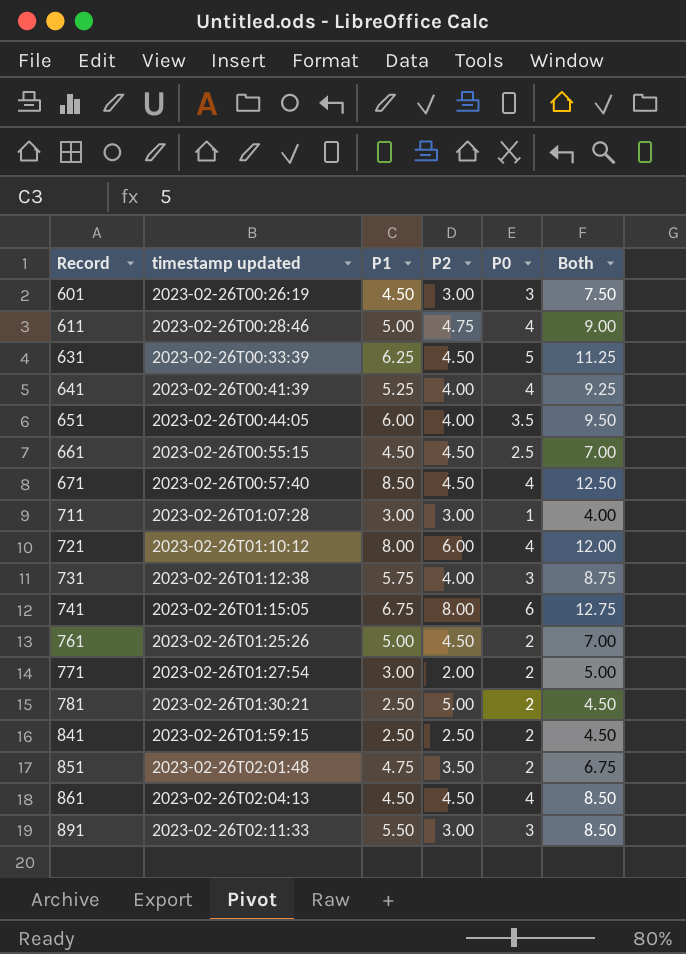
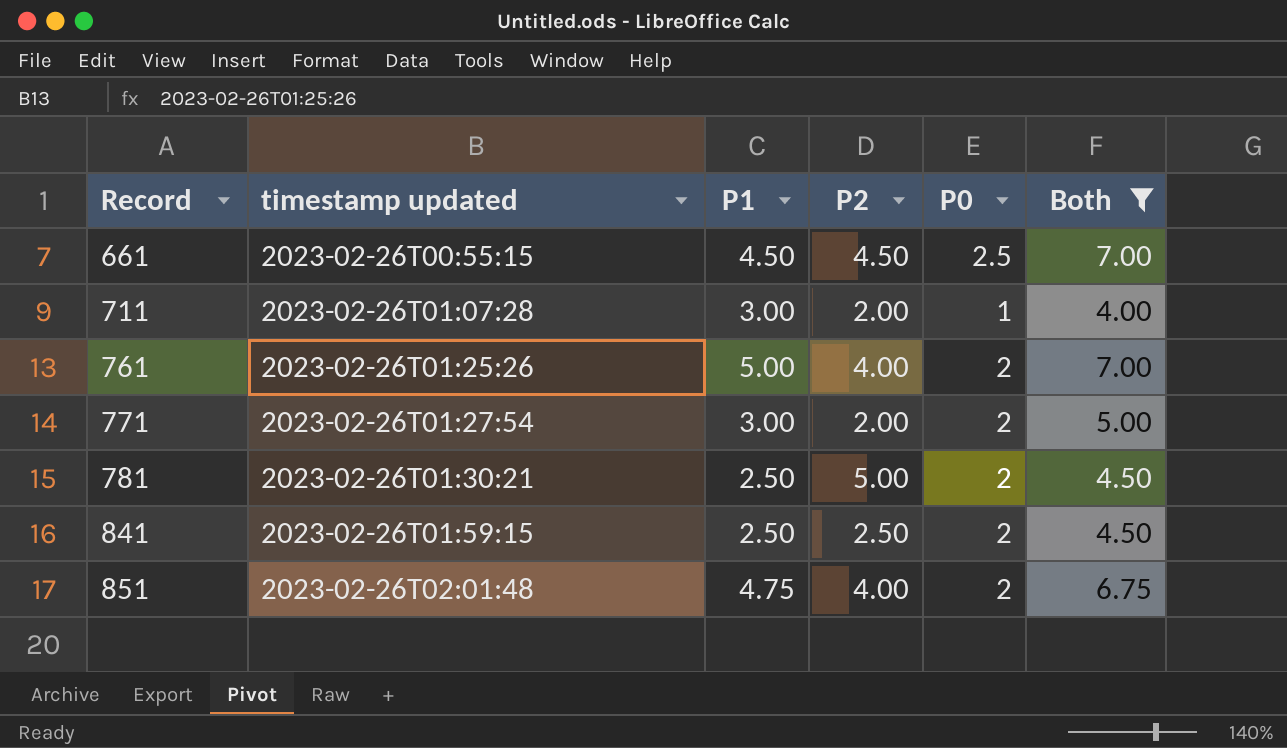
filter: none -> Both <= 7.00
711 | P2: 3.00 -> 2.00
761 | P2: 4.50 -> 4.00
851 | P2: 3.50 -> 4.00

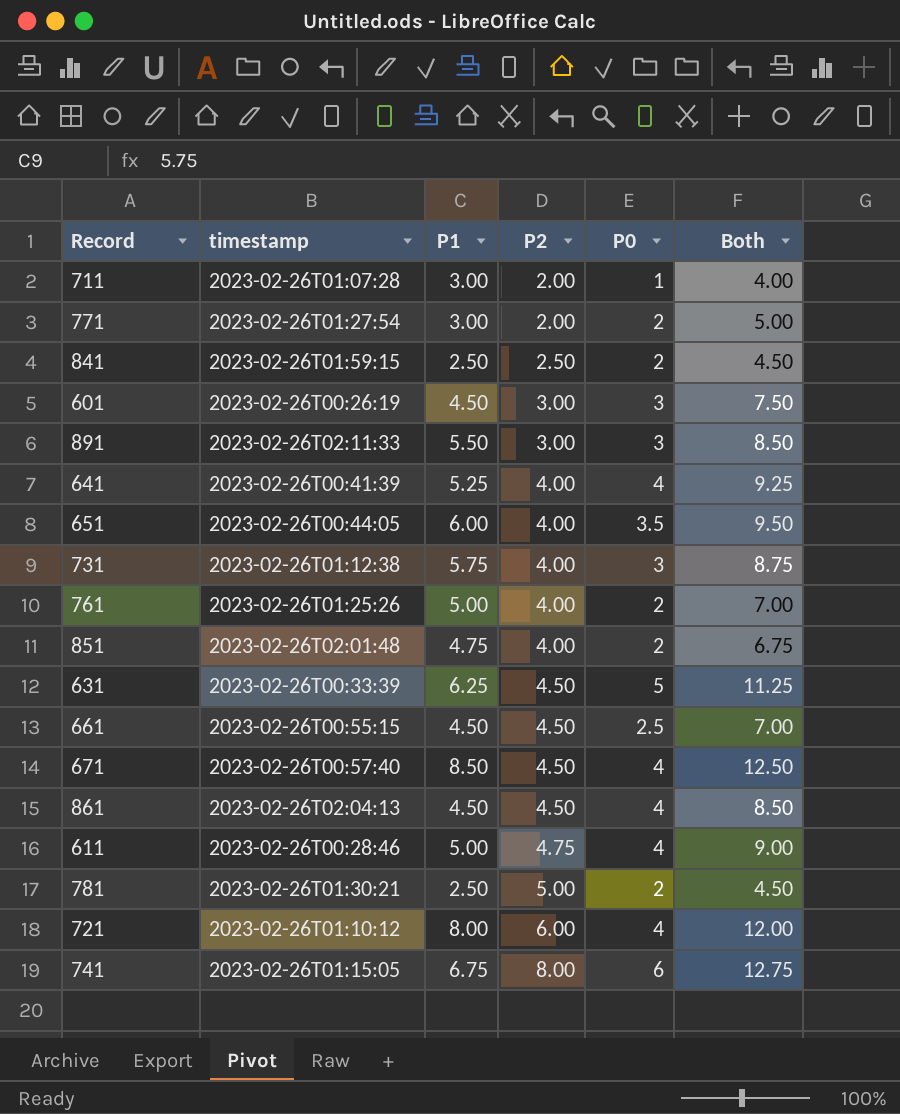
filter: Both <= 7.00 -> none
row order: Record ascending -> P2 ascending
column name: timestamp updated -> timestamp

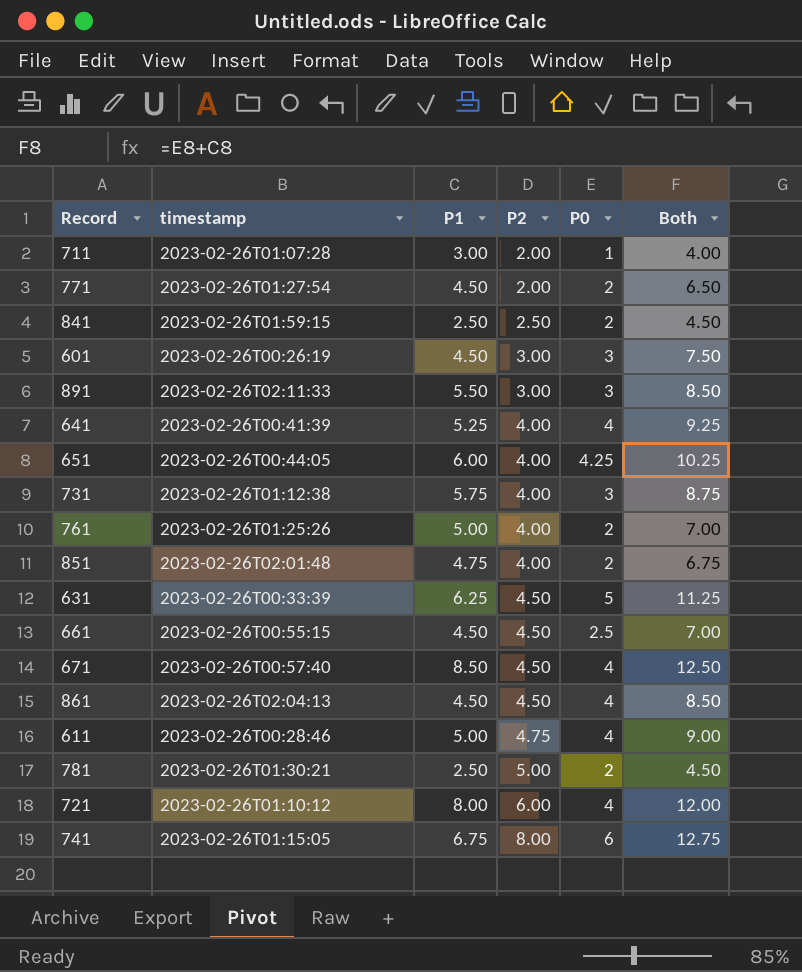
771 | P1: 3.00 -> 4.50
771 | Both: 5.00 -> 6.50
651 | P0: 3.5 -> 4.25
651 | Both: 9.50 -> 10.25

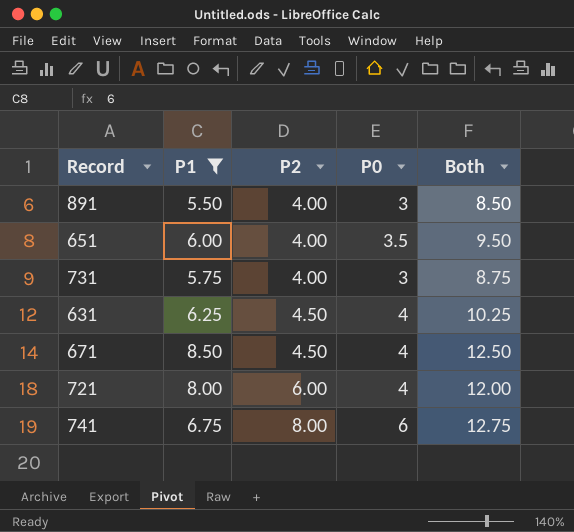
filter: none -> P1 >= 5.50
column timestamp | position: 2 -> none
891 | P2: 3.00 -> 4.00
651 | P0: 4.25 -> 3.5
651 | Both: 10.25 -> 9.50
631 | P0: 5 -> 4
631 | Both: 11.25 -> 10.25

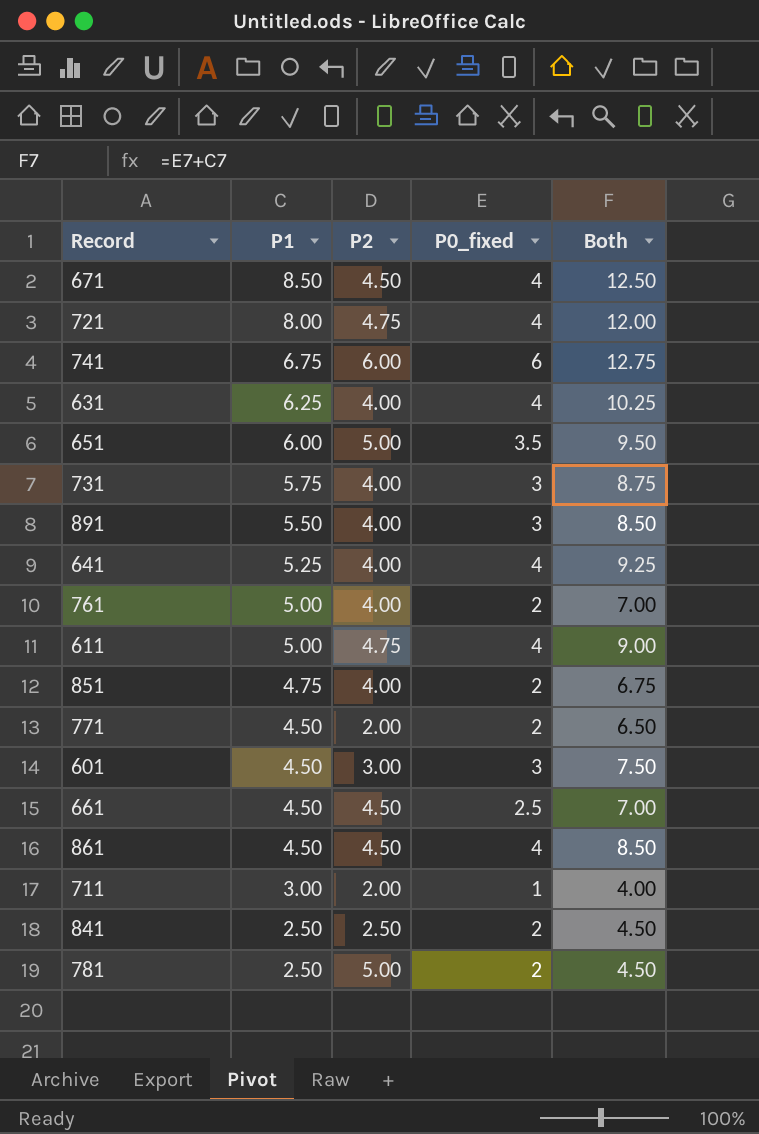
filter: P1 >= 5.50 -> none
row order: P2 ascending -> P1 descending
column name: P0 -> P0_fixed
721 | P2: 6.00 -> 4.75
741 | P2: 8.00 -> 6.00
631 | P2: 4.50 -> 4.00
651 | P2: 4.00 -> 5.00

